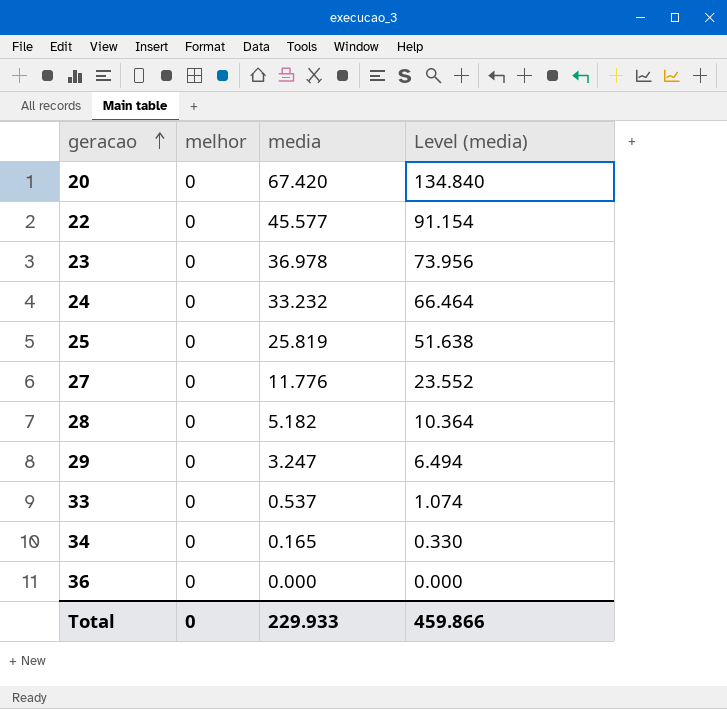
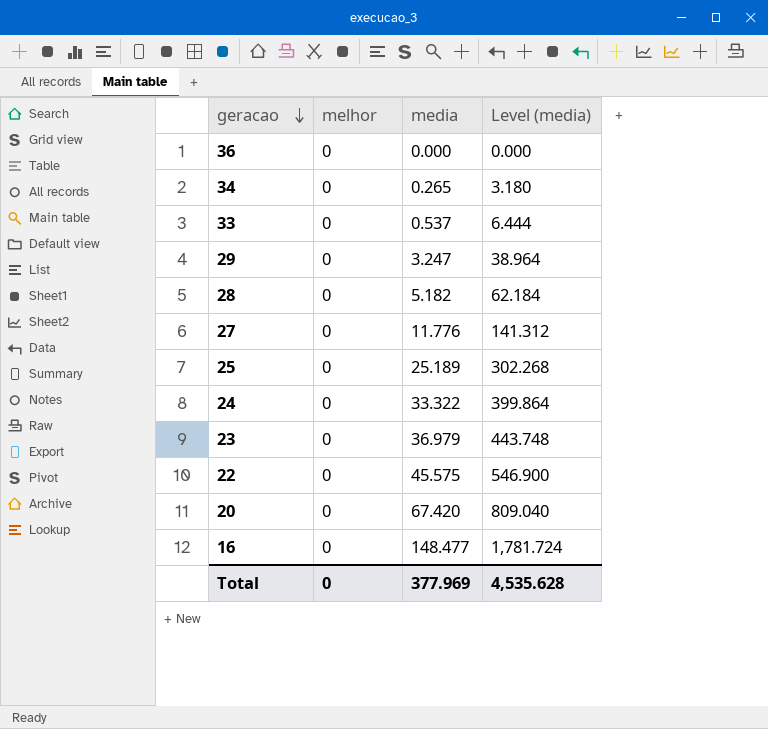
row order: geracao ascending -> geracao descending
column Level (media) | formula: [media] * 2 -> [media] * 12
34 | media: 0.165 -> 0.265
25 | media: 25.819 -> 25.189
24 | media: 33.232 -> 33.322
23 | media: 36.978 -> 36.979
22 | media: 45.577 -> 45.575
row 16: none -> 0 | 148.477 | 1,781.724
Total | media: 229.933 -> 377.969
Total | Level (media): 459.866 -> 4,535.628

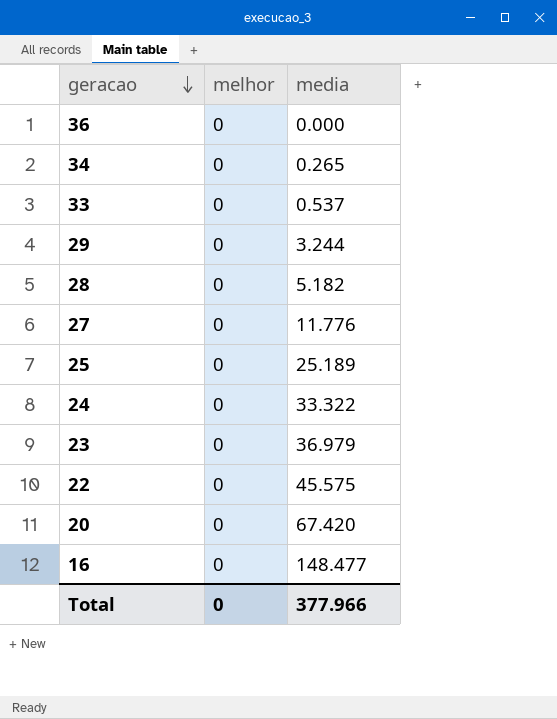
column Level (media) | formula: [media] * 12 -> none
29 | media: 3.247 -> 3.244
Total | media: 377.969 -> 377.966

